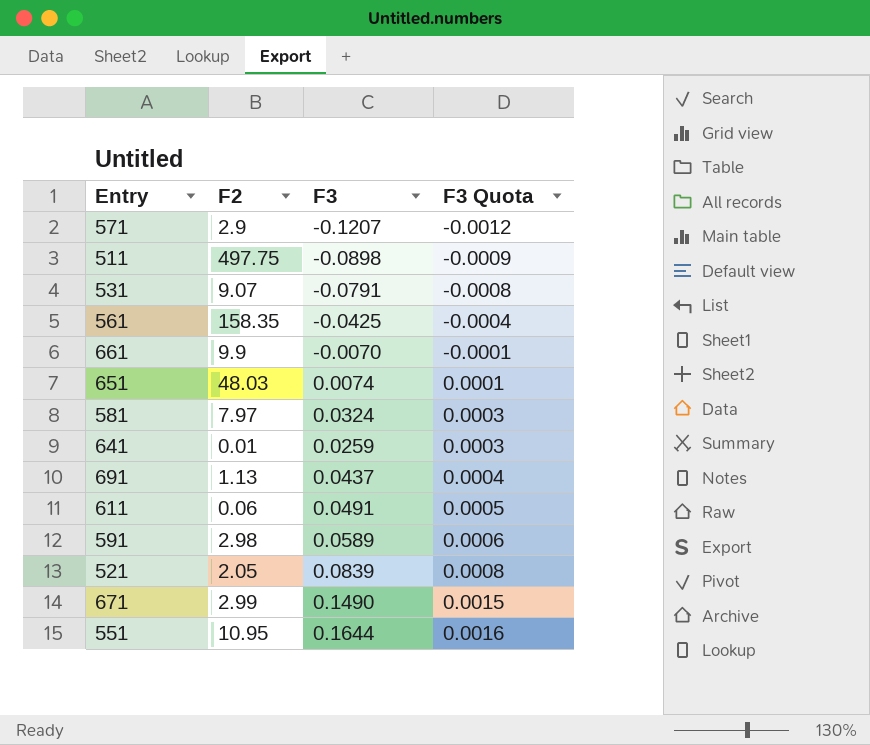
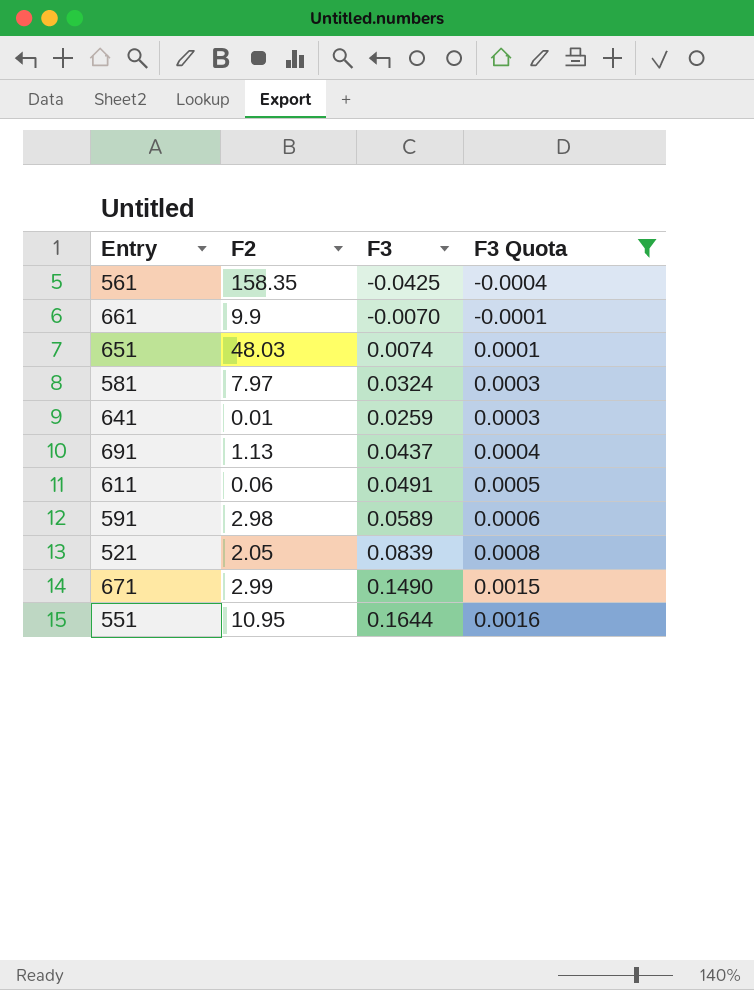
filter: none -> F3 Quota >= -0.0004

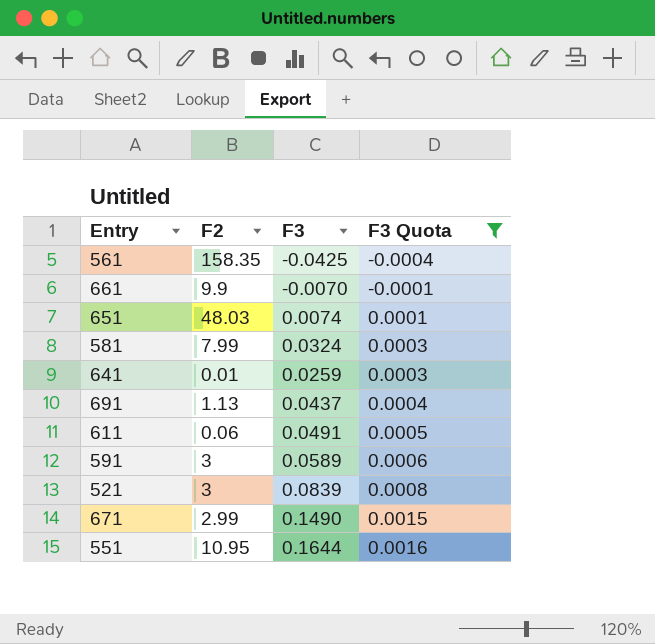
581 | F2: 7.97 -> 7.99
591 | F2: 2.98 -> 3
521 | F2: 2.05 -> 3

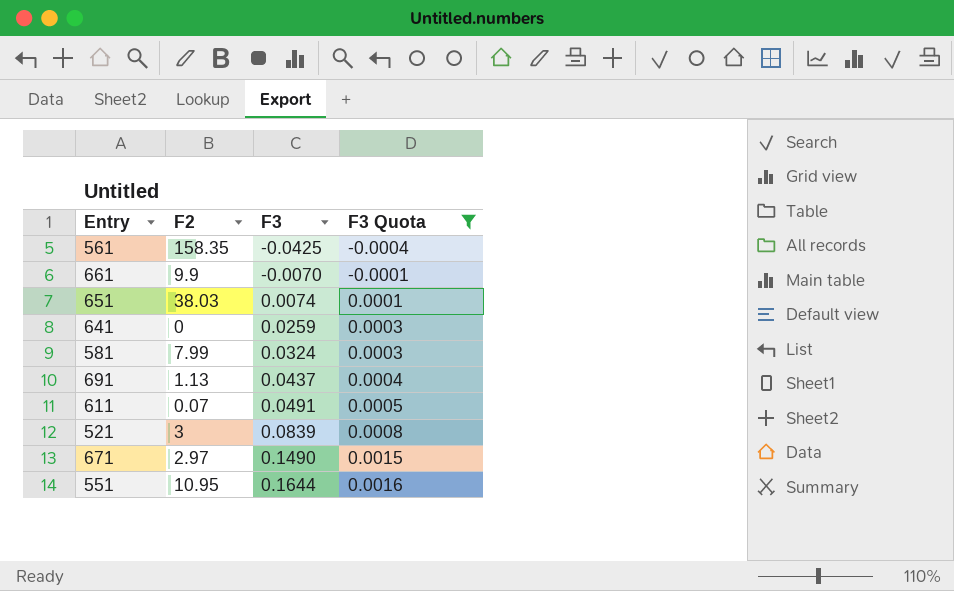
row order: F3 Quota ascending -> F3 ascending
row 591: 3 | 0.0589 | 0.0006 -> none
651 | F2: 48.03 -> 38.03
641 | F2: 0.01 -> 0
611 | F2: 0.06 -> 0.07
671 | F2: 2.99 -> 2.97

